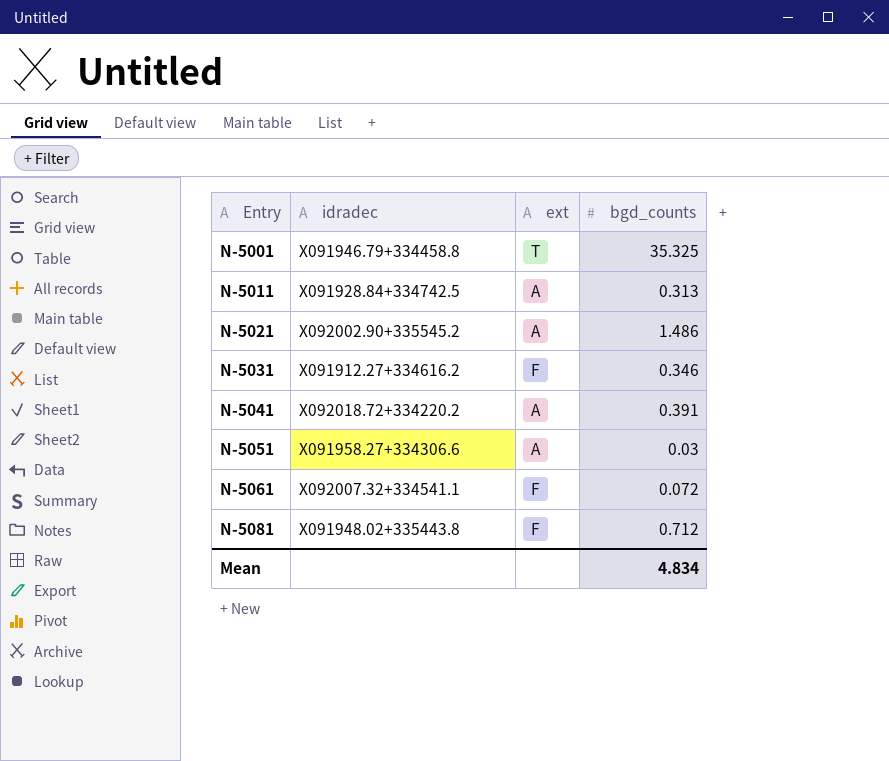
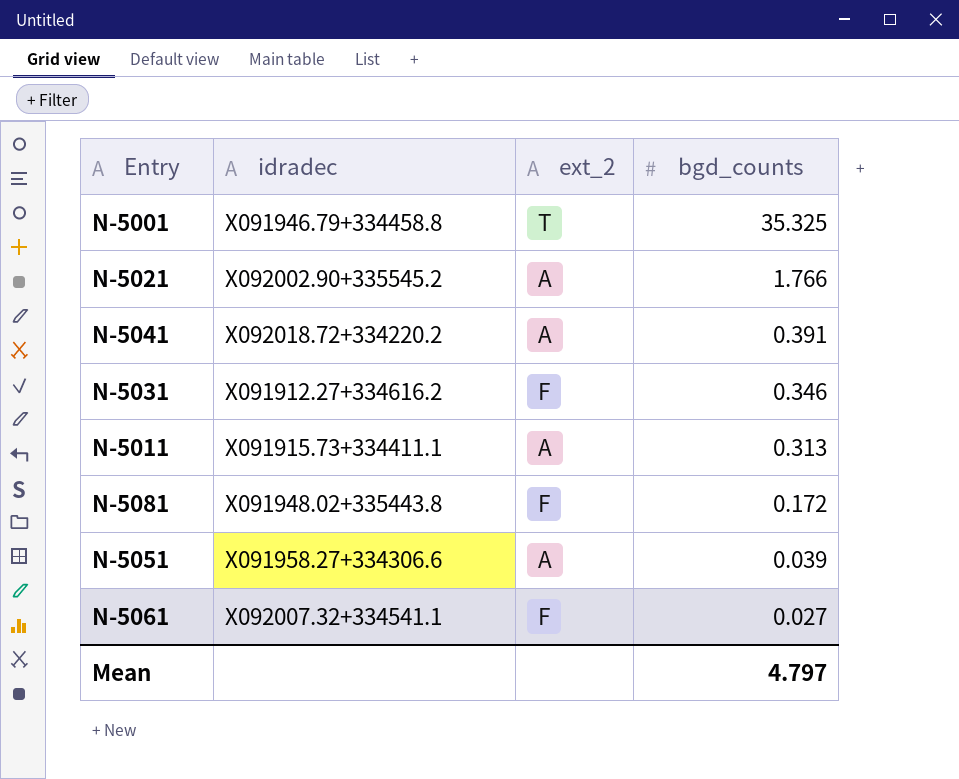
row order: Entry ascending -> bgd_counts descending
column name: ext -> ext_2
N-5021 | bgd_counts: 1.486 -> 1.766
N-5011 | idradec: X091928.84+334742.5 -> X091915.73+334411.1
N-5081 | bgd_counts: 0.712 -> 0.172
N-5051 | bgd_counts: 0.03 -> 0.039
N-5061 | bgd_counts: 0.072 -> 0.027
Mean | bgd_counts: 4.834 -> 4.797

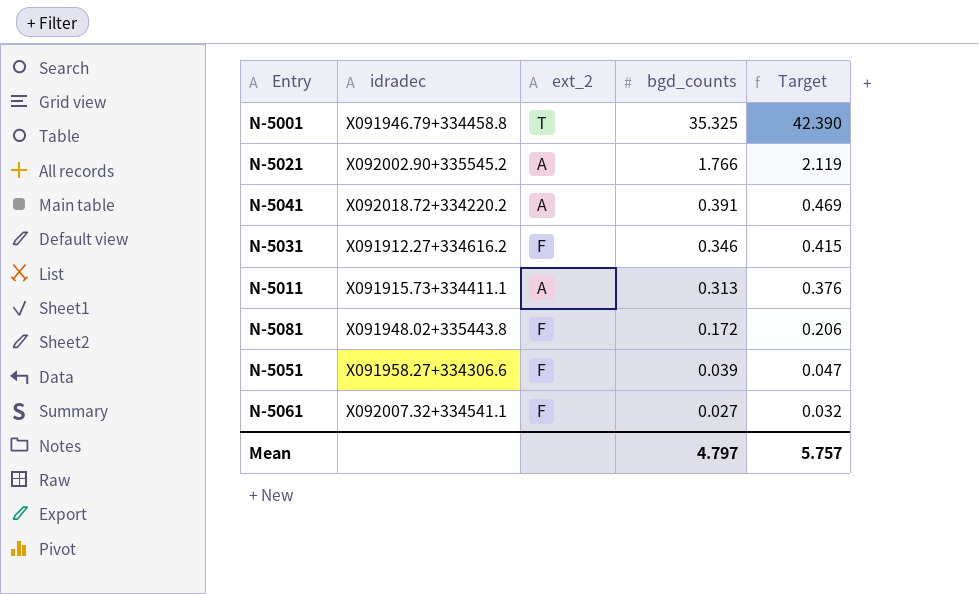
column Target | formula: none -> [bgd_counts] * 1.2
N-5051 | ext_2: A -> F

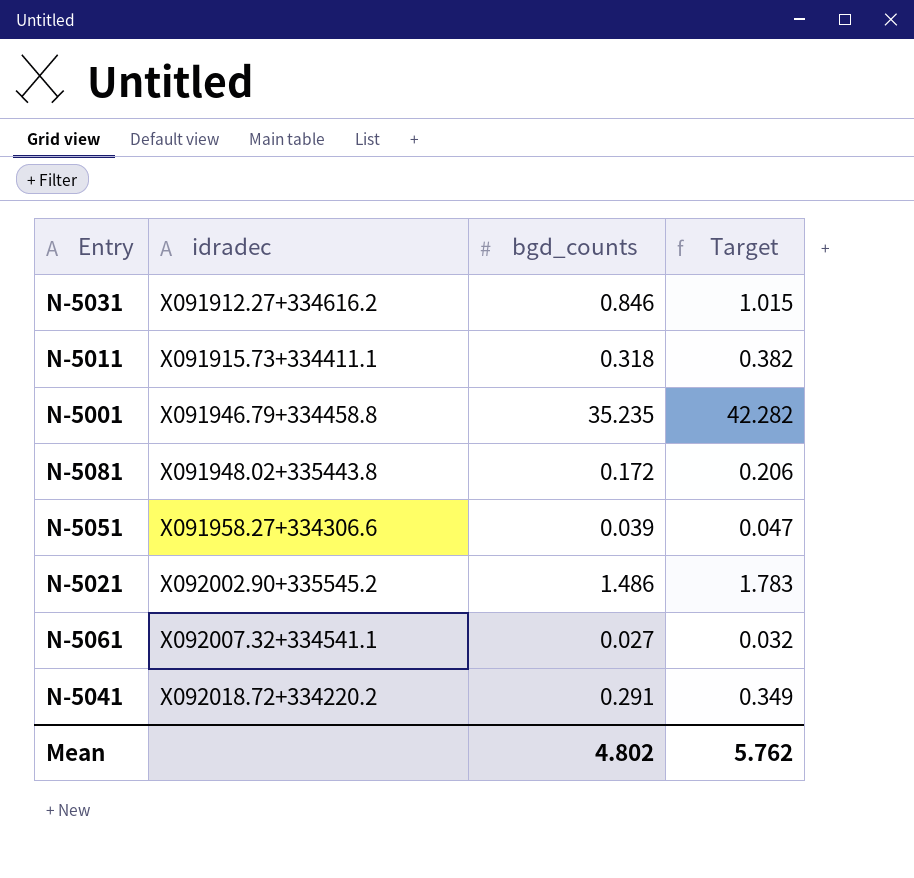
row order: bgd_counts descending -> idradec ascending
column ext_2 | position: 3 -> none
N-5031 | bgd_counts: 0.346 -> 0.846
N-5031 | Target: 0.415 -> 1.015
N-5011 | bgd_counts: 0.313 -> 0.318
N-5011 | Target: 0.376 -> 0.382
N-5001 | bgd_counts: 35.325 -> 35.235
N-5001 | Target: 42.390 -> 42.282
N-5021 | bgd_counts: 1.766 -> 1.486
N-5021 | Target: 2.119 -> 1.783
N-5041 | bgd_counts: 0.391 -> 0.291
N-5041 | Target: 0.469 -> 0.349
Mean | bgd_counts: 4.797 -> 4.802
Mean | Target: 5.757 -> 5.762

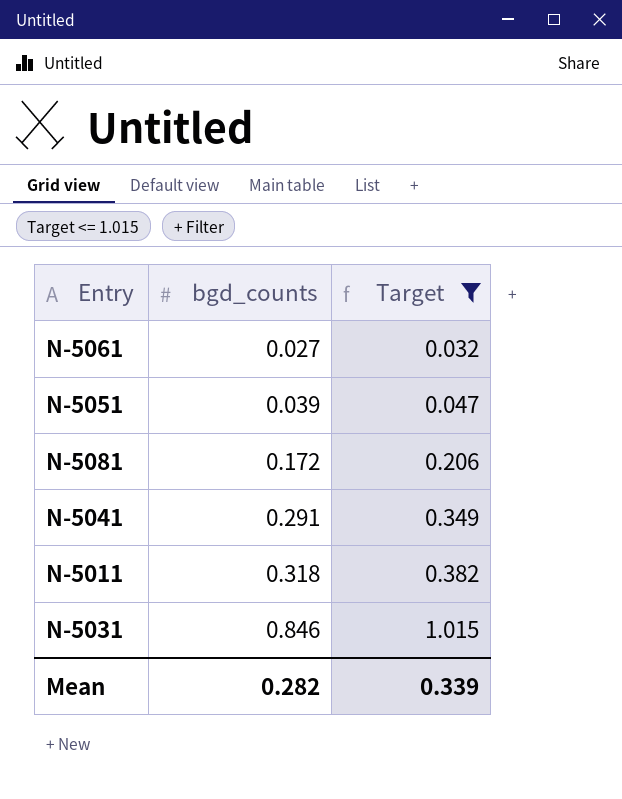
filter: none -> Target <= 1.015
row order: idradec ascending -> bgd_counts ascending
column idradec | position: 2 -> none
Mean | bgd_counts: 4.802 -> 0.282
Mean | Target: 5.762 -> 0.339

